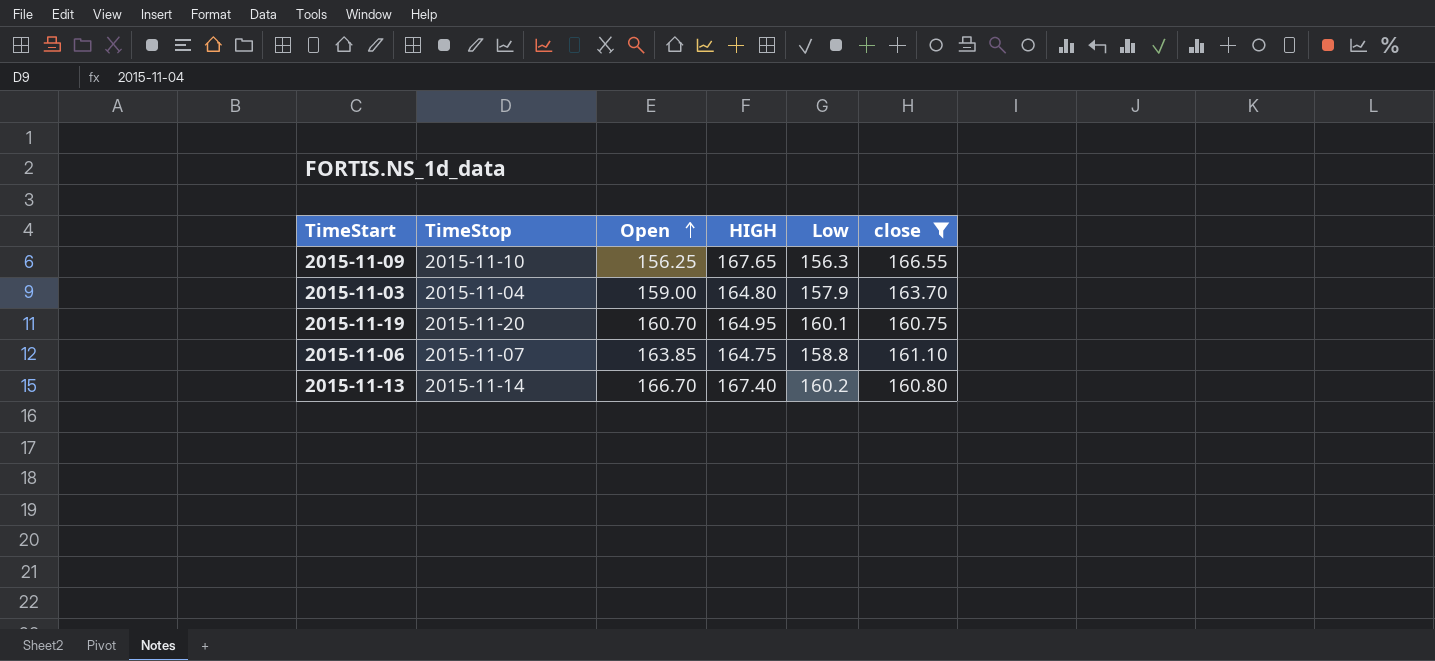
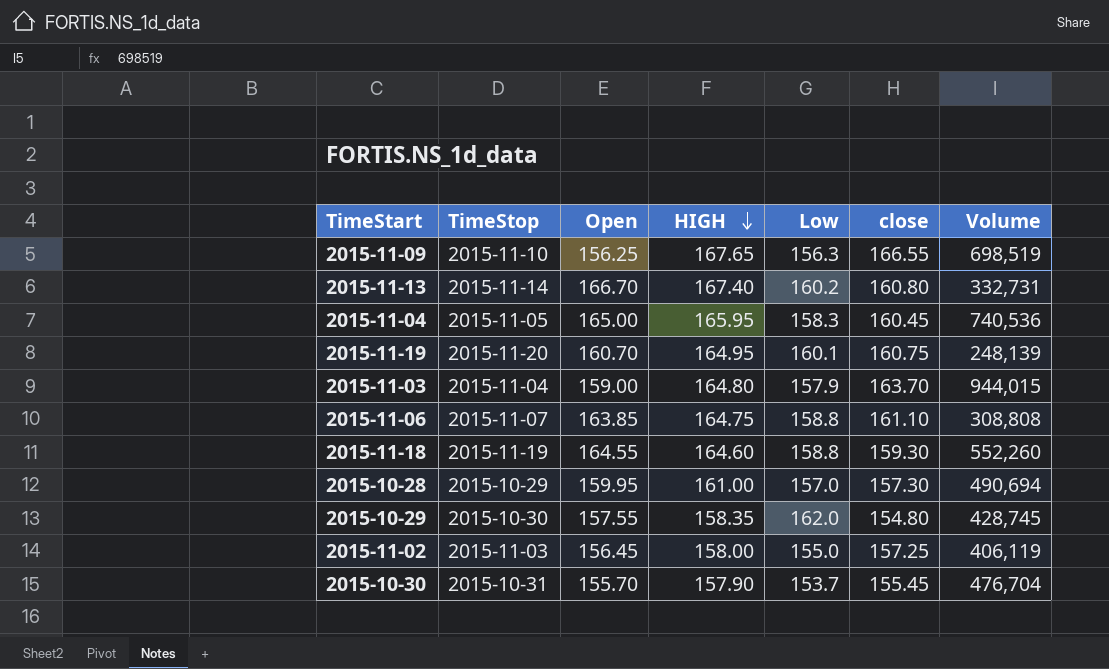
filter: close >= 160.75 -> none
row order: Open ascending -> HIGH descending
column Volume | position: none -> 7

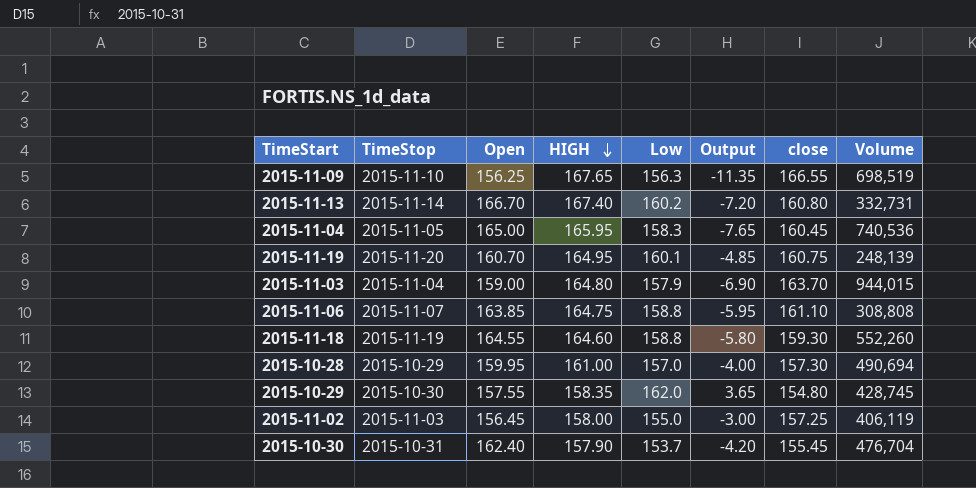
column Output | formula: none -> [Low] - [HIGH]
2015-10-30 | Open: 155.70 -> 162.40

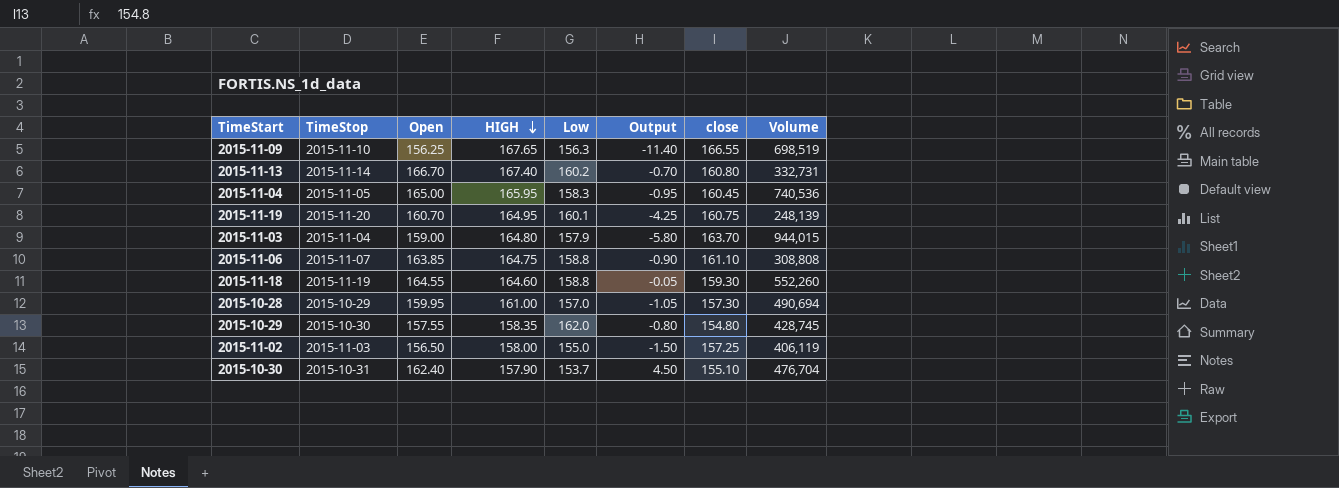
column Output | formula: [Low] - [HIGH] -> [Open] - [HIGH]
2015-11-02 | Open: 156.45 -> 156.50
2015-10-30 | close: 155.45 -> 155.10

